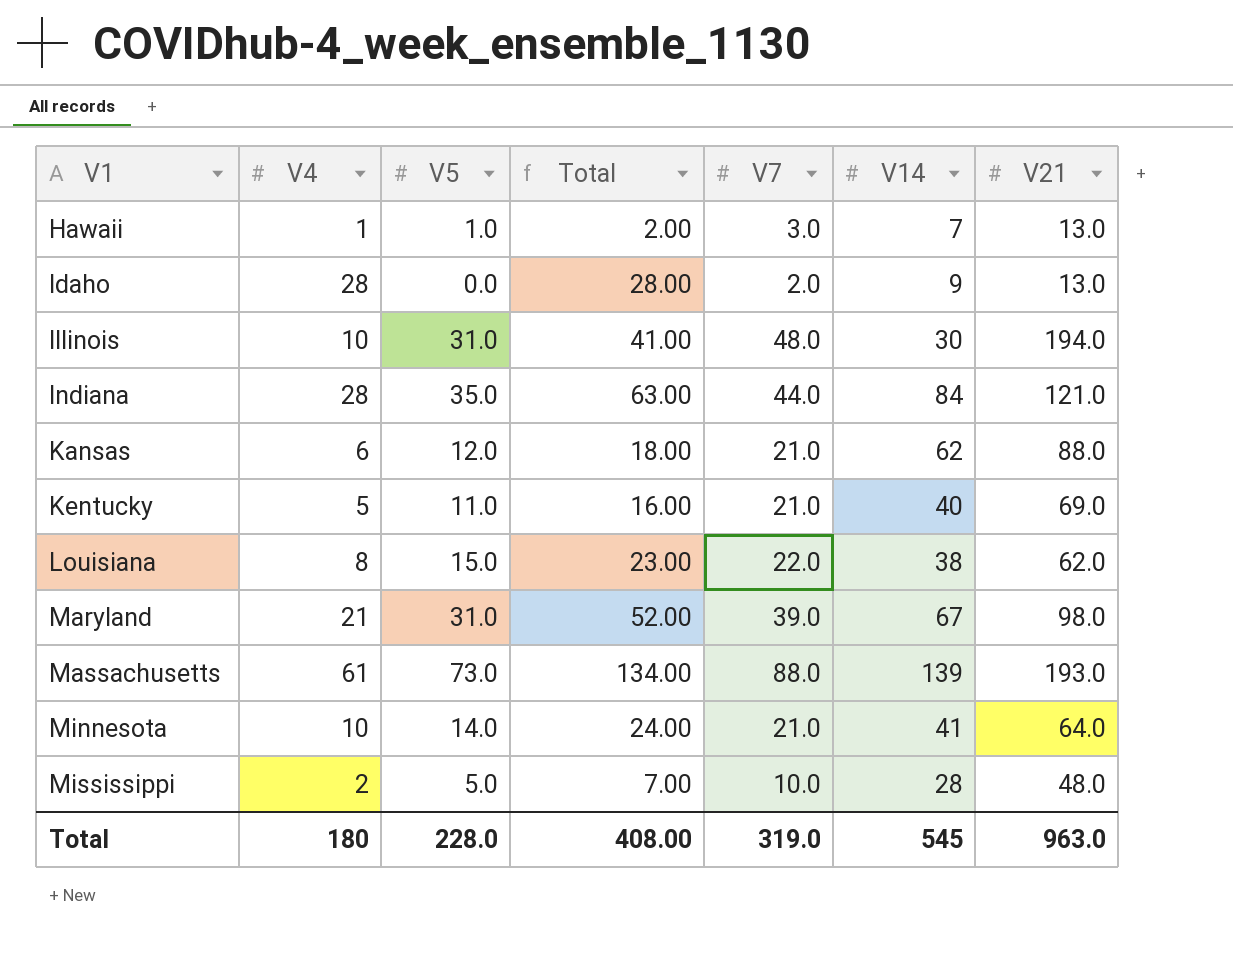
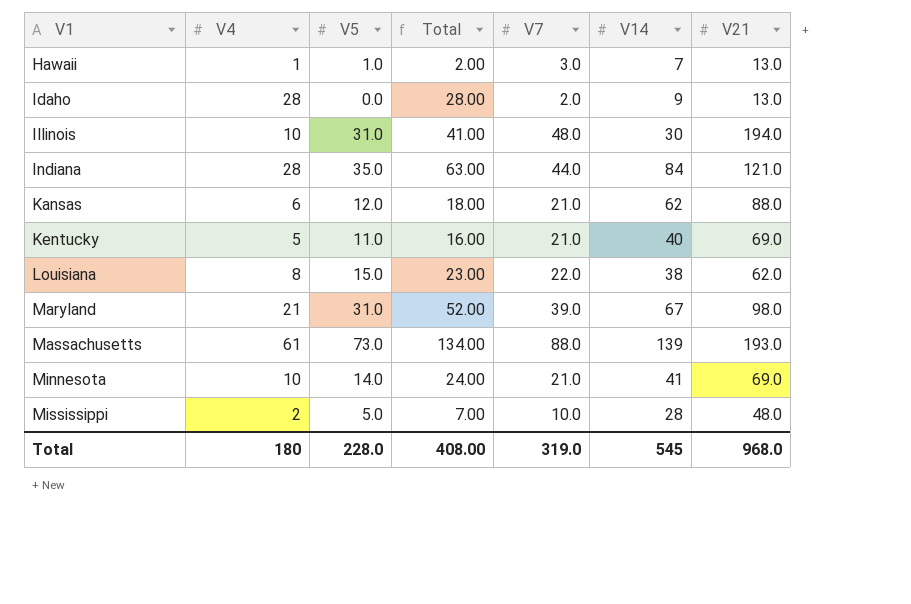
Minnesota | V21: 64.0 -> 69.0
Total | V21: 963.0 -> 968.0

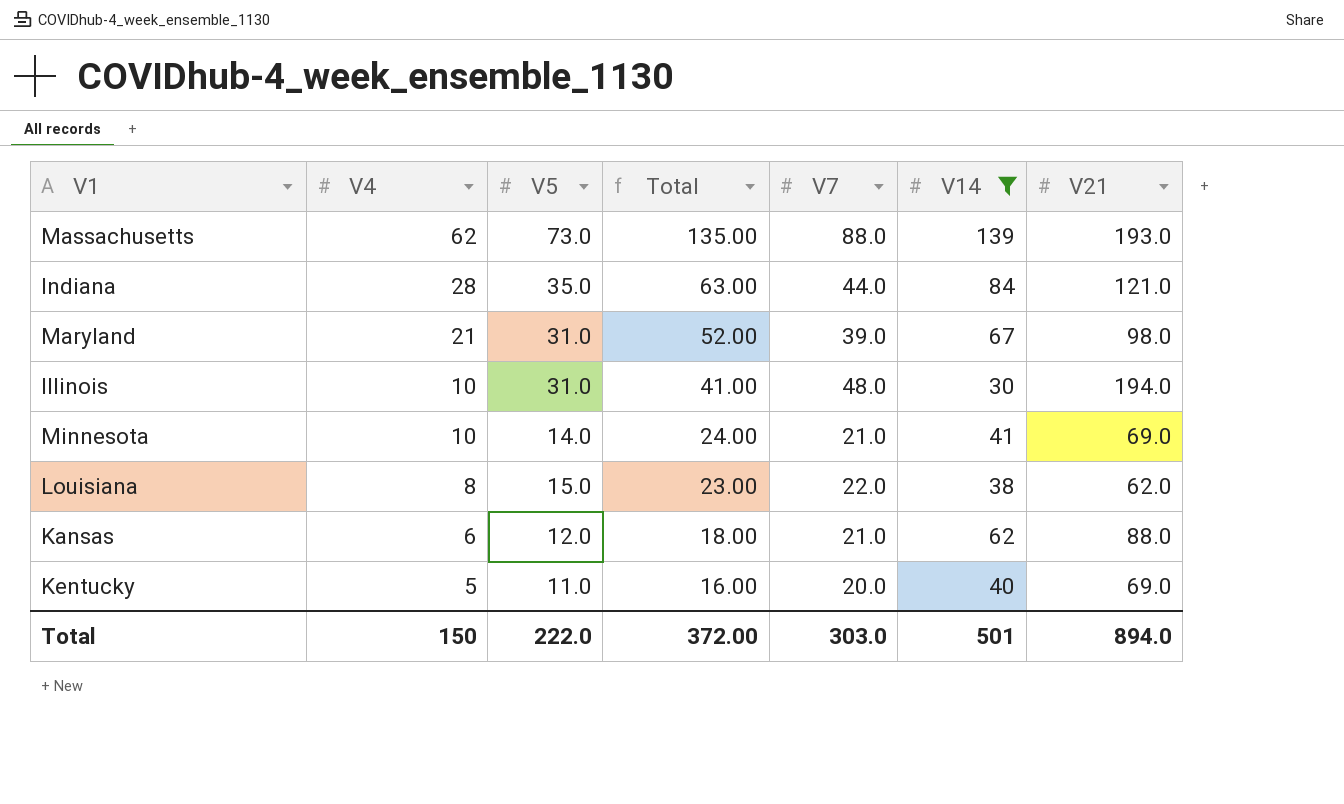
filter: none -> V14 >= 30
row order: V1 ascending -> V4 descending
Massachusetts | V4: 61 -> 62
Massachusetts | Total: 134.00 -> 135.00
Kentucky | V7: 21.0 -> 20.0
Total | V4: 180 -> 150
Total | V5: 228.0 -> 222.0
Total | Total: 408.00 -> 372.00
Total | V7: 319.0 -> 303.0
Total | V14: 545 -> 501
Total | V21: 968.0 -> 894.0

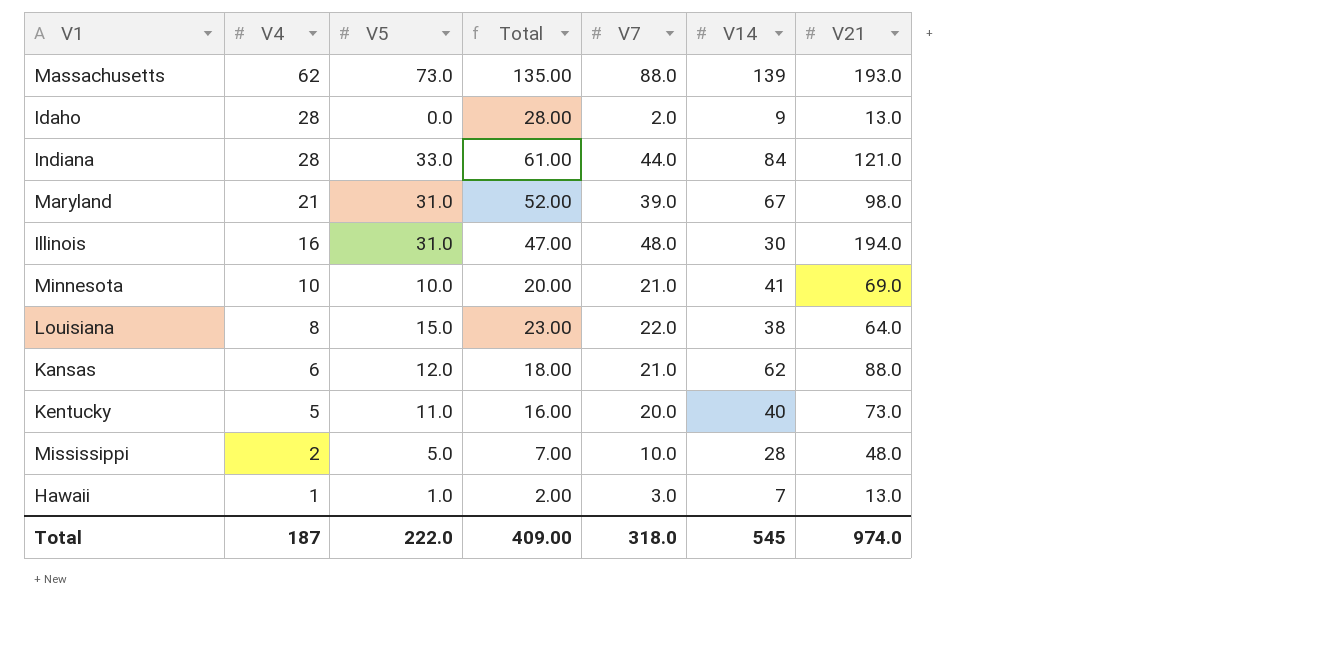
filter: V14 >= 30 -> none
Indiana | V5: 35.0 -> 33.0
Indiana | Total: 63.00 -> 61.00
Illinois | V4: 10 -> 16
Illinois | Total: 41.00 -> 47.00
Minnesota | V5: 14.0 -> 10.0
Minnesota | Total: 24.00 -> 20.00
Louisiana | V21: 62.0 -> 64.0
Kentucky | V21: 69.0 -> 73.0
Total | V4: 150 -> 187
Total | Total: 372.00 -> 409.00
Total | V7: 303.0 -> 318.0
Total | V14: 501 -> 545
Total | V21: 894.0 -> 974.0

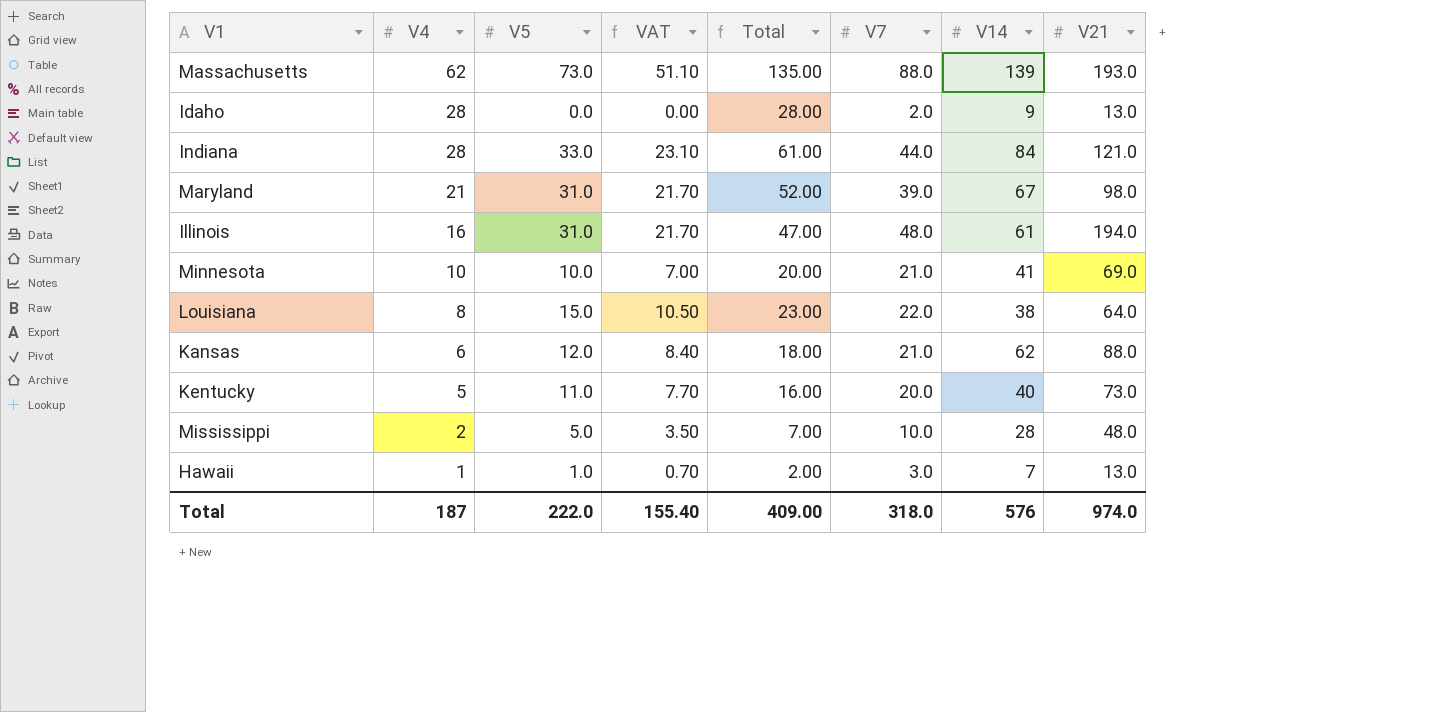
column VAT | formula: none -> [V5] * 0.7
Illinois | V14: 30 -> 61
Total | V14: 545 -> 576

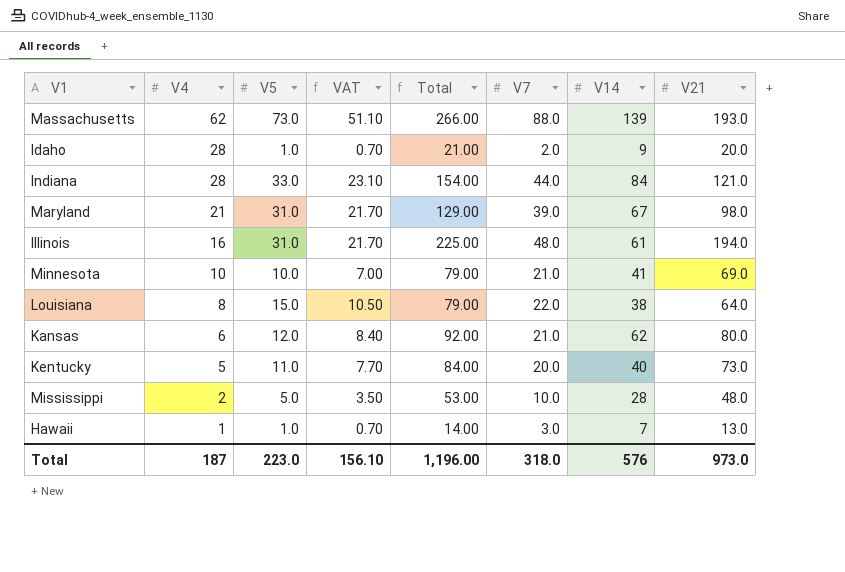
column Total | formula: [V4] + [V5] -> [V5] + [V21]
Idaho | V5: 0.0 -> 1.0
Idaho | VAT: 0.00 -> 0.70
Idaho | V21: 13.0 -> 20.0
Kansas | V21: 88.0 -> 80.0
Total | V5: 222.0 -> 223.0
Total | VAT: 155.40 -> 156.10
Total | Total: 409.00 -> 1,196.00
Total | V21: 974.0 -> 973.0

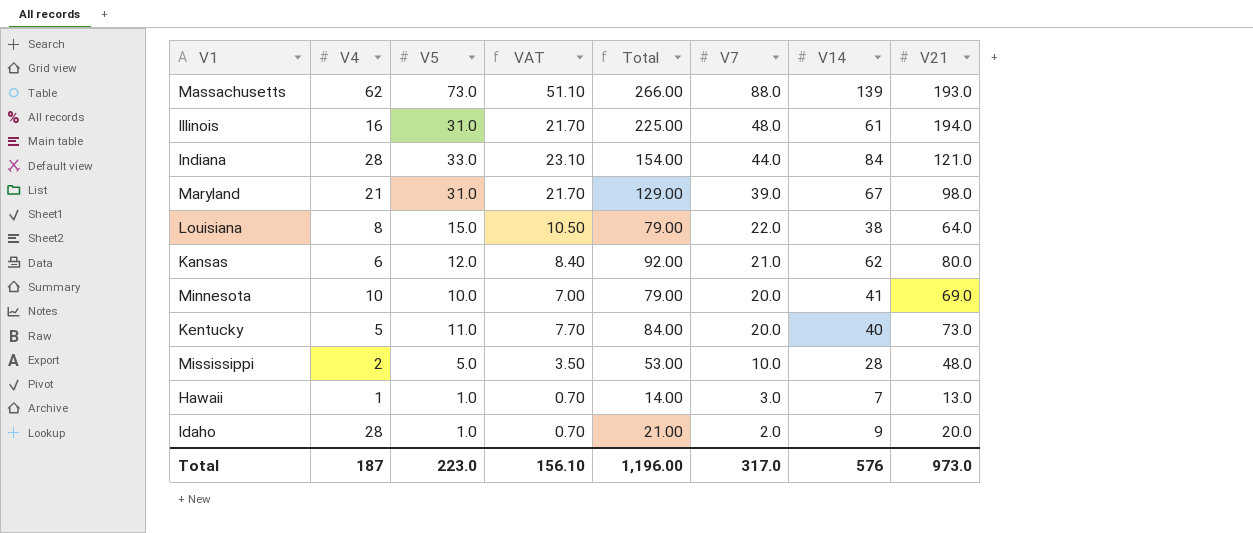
row order: V4 descending -> V7 descending
Minnesota | V7: 21.0 -> 20.0
Total | V7: 318.0 -> 317.0

